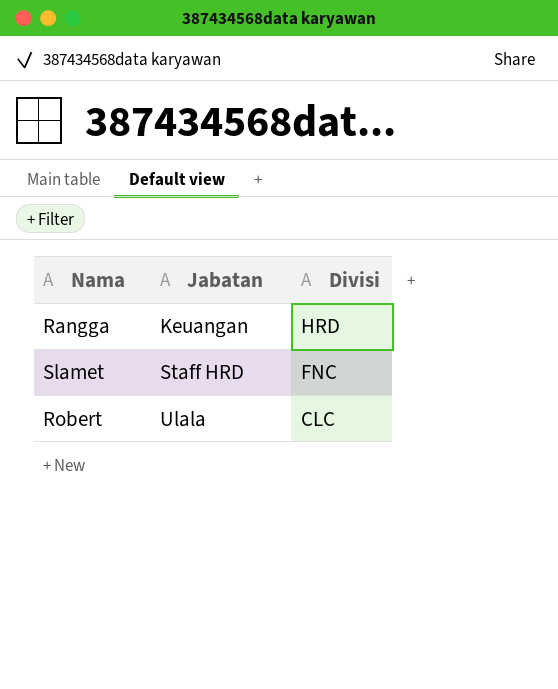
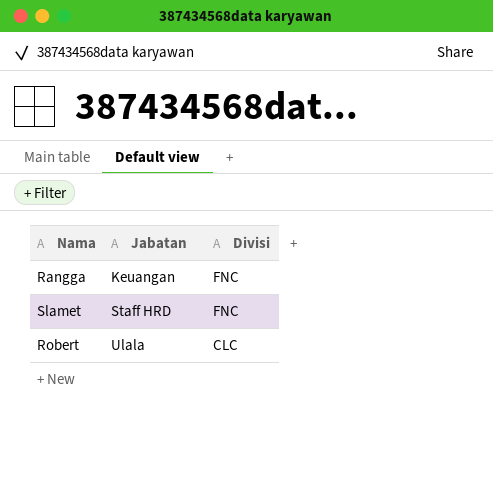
Rangga | Divisi: HRD -> FNC

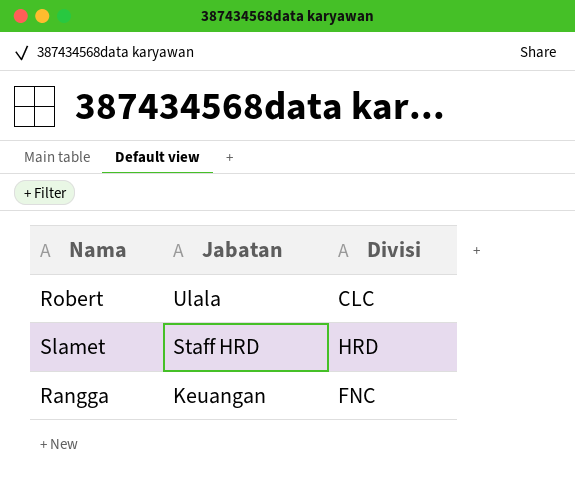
row order: Jabatan ascending -> Jabatan descending
Slamet | Divisi: FNC -> HRD

